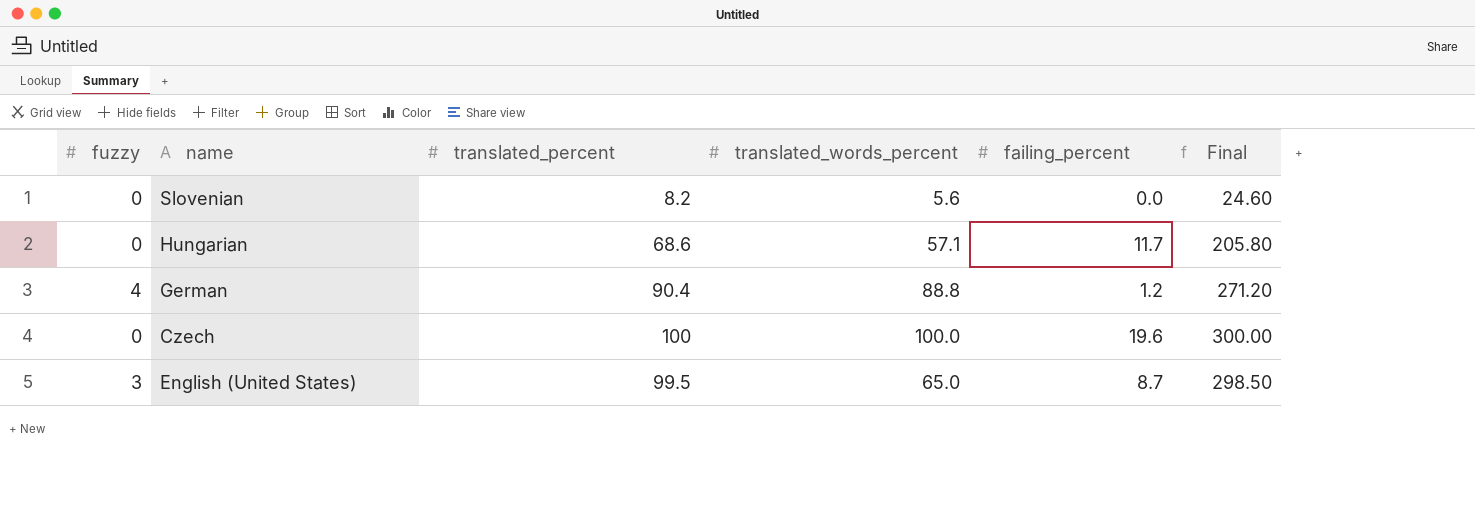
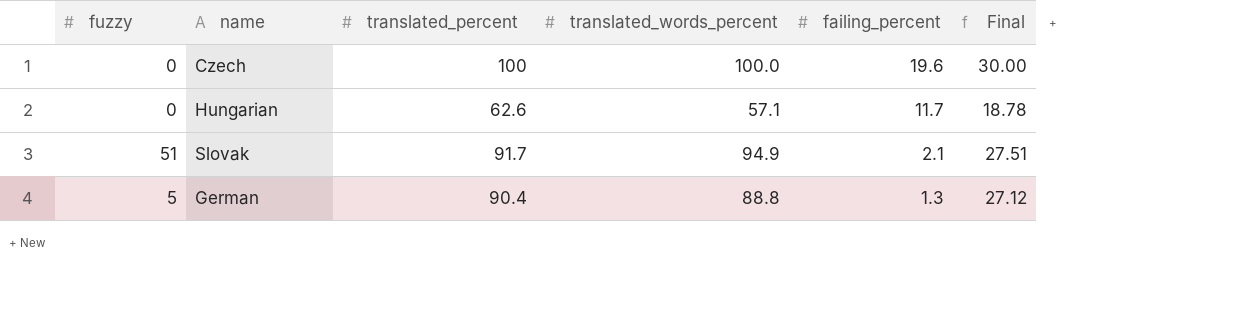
row order: none -> failing_percent descending
column Final | formula: [translated_percent] * 3 -> [translated_percent] * 0.3
row Slovenian: 0 | 8.2 | 5.6 | 0.0 | 24.60 -> none
row English (United States): 3 | 99.5 | 65.0 | 8.7 | 298.50 -> none
Hungarian | translated_percent: 68.6 -> 62.6
row Slovak: none -> 51 | 91.7 | 94.9 | 2.1 | 27.51
German | fuzzy: 4 -> 5
German | failing_percent: 1.2 -> 1.3

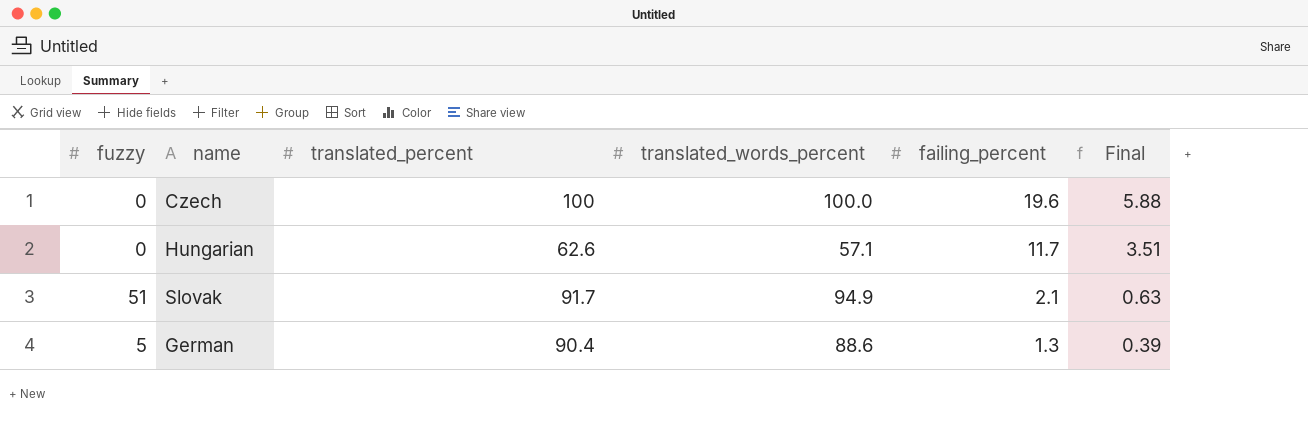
column Final | formula: [translated_percent] * 0.3 -> [failing_percent] * 0.3
German | translated_words_percent: 88.8 -> 88.6

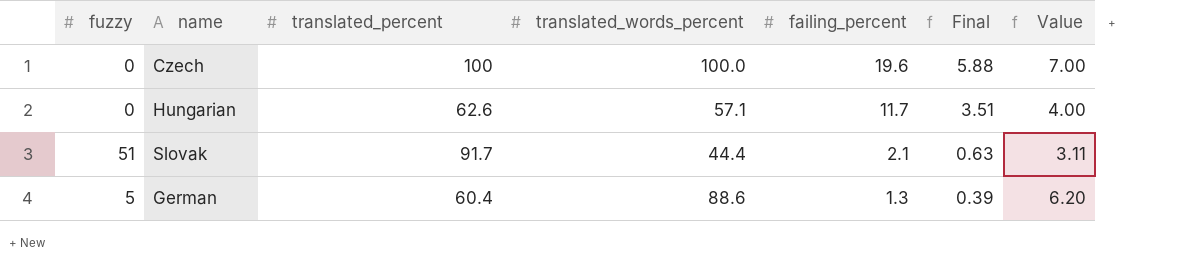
column Value | formula: none -> [translated_words_percent] * 0.07
Slovak | translated_words_percent: 94.9 -> 44.4
German | translated_percent: 90.4 -> 60.4

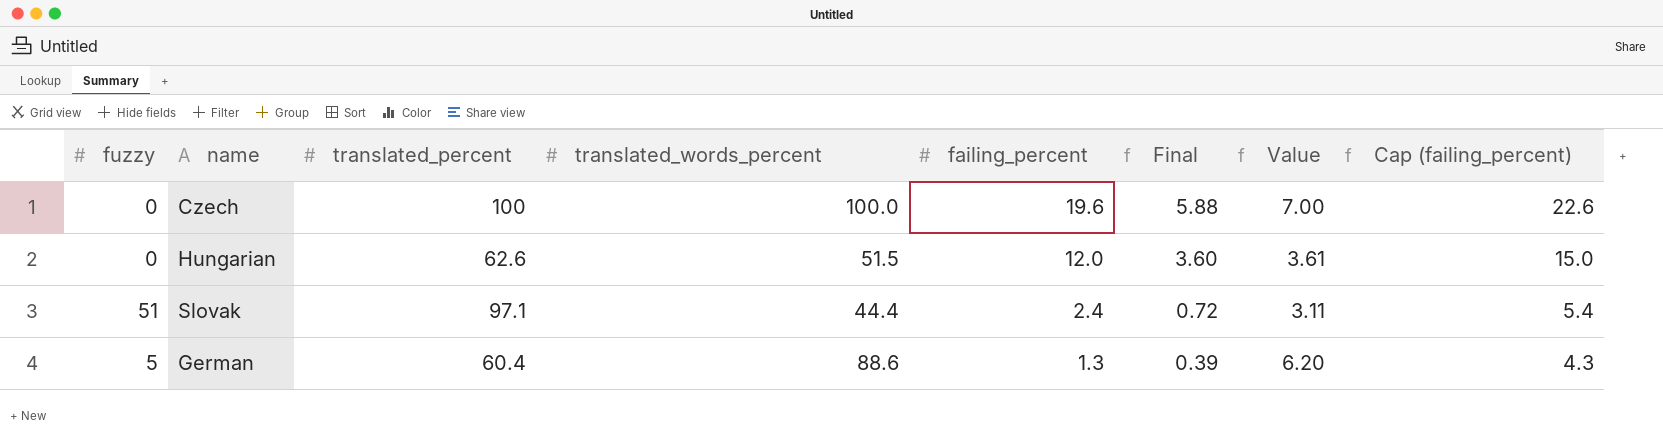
column Cap (failing_percent) | formula: none -> [failing_percent] + 3
Hungarian | translated_words_percent: 57.1 -> 51.5
Hungarian | failing_percent: 11.7 -> 12.0
Hungarian | Final: 3.51 -> 3.60
Hungarian | Value: 4.00 -> 3.61
Slovak | translated_percent: 91.7 -> 97.1
Slovak | failing_percent: 2.1 -> 2.4
Slovak | Final: 0.63 -> 0.72

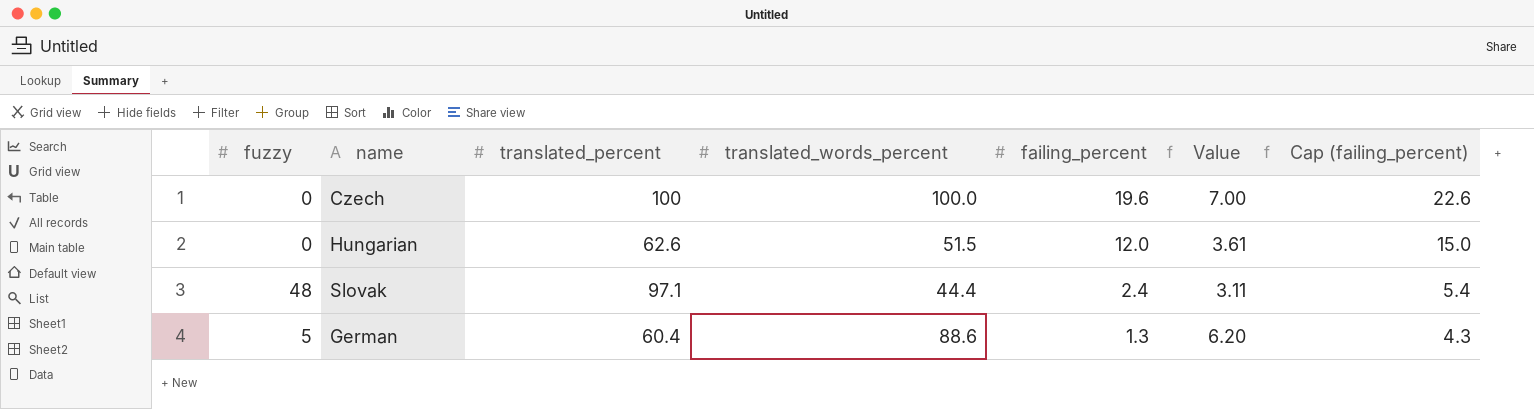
column Final | formula: [failing_percent] * 0.3 -> none
Slovak | fuzzy: 51 -> 48

